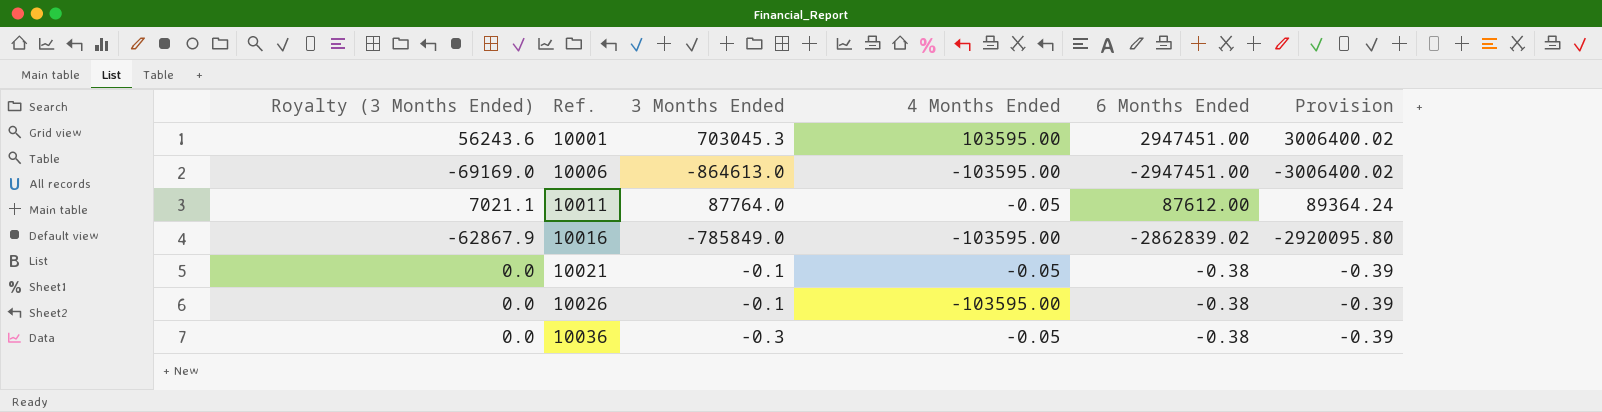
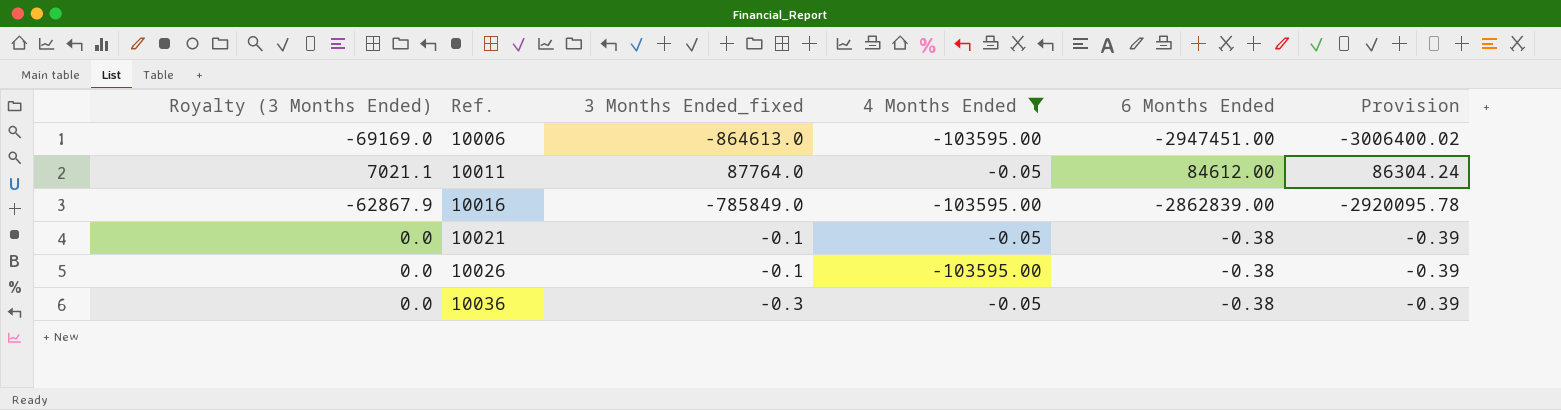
filter: none -> 4 Months Ended != 103595.00
column name: 3 Months Ended -> 3 Months Ended_fixed
10011 | 6 Months Ended: 87612.00 -> 84612.00
10011 | Provision: 89364.24 -> 86304.24
10016 | 6 Months Ended: -2862839.02 -> -2862839.00
10016 | Provision: -2920095.80 -> -2920095.78

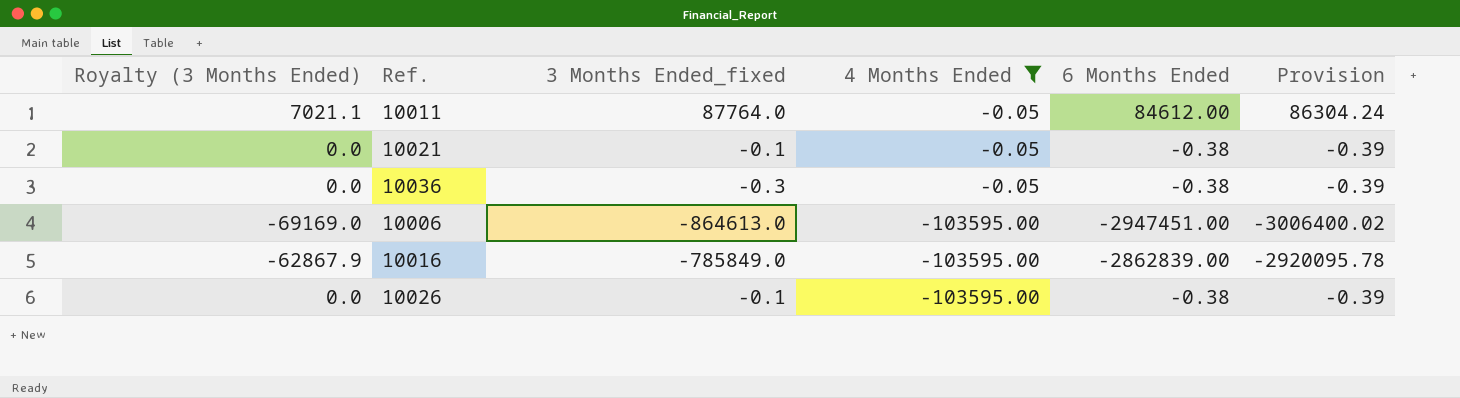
row order: Ref. ascending -> 4 Months Ended descending

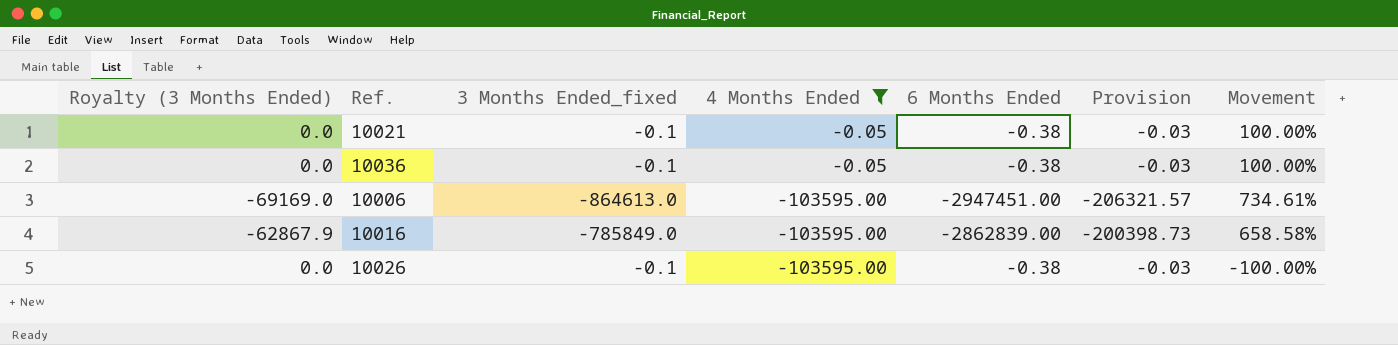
column Provision | formula: [6 Months Ended] * 1.02 -> [6 Months Ended] * 0.07
column Movement | formula: none -> ([3 Months Ended_fixed] - [4 Months Ended]) / [4 Months Ended]
row 10011: 7021.1 | 87764.0 | -0.05 | 84612.00 | 86304.24 -> none
10036 | 3 Months Ended_fixed: -0.3 -> -0.1

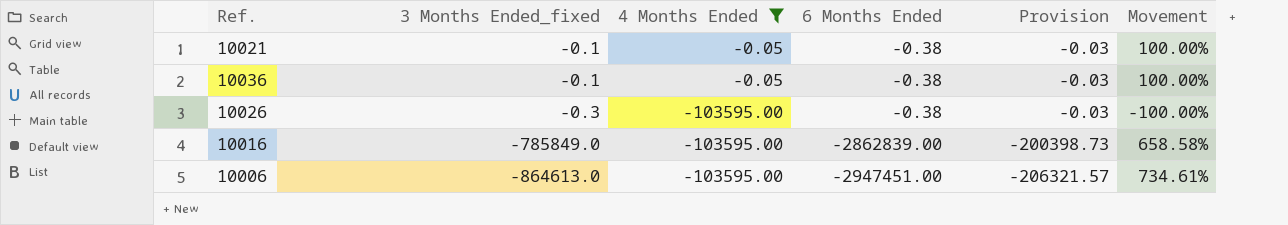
row order: 4 Months Ended descending -> 3 Months Ended_fixed descending
column Royalty (3 Months Ended) | formula: [3 Months Ended_fixed] * 0.08 -> none
10026 | 3 Months Ended_fixed: -0.1 -> -0.3

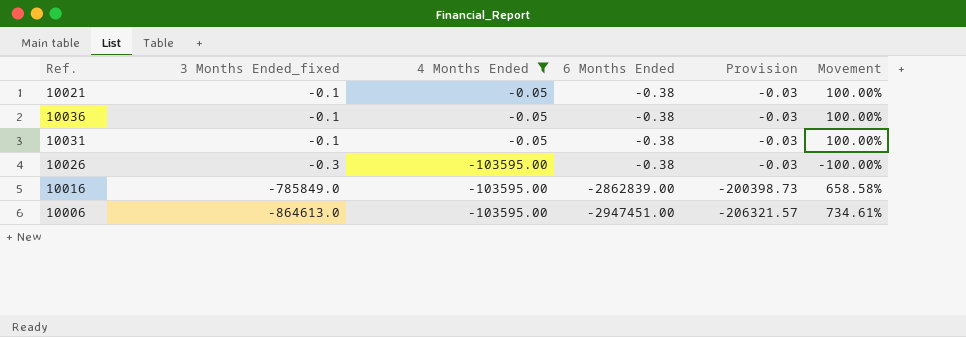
row 10031: none -> -0.1 | -0.05 | -0.38 | -0.03 | 100.00%

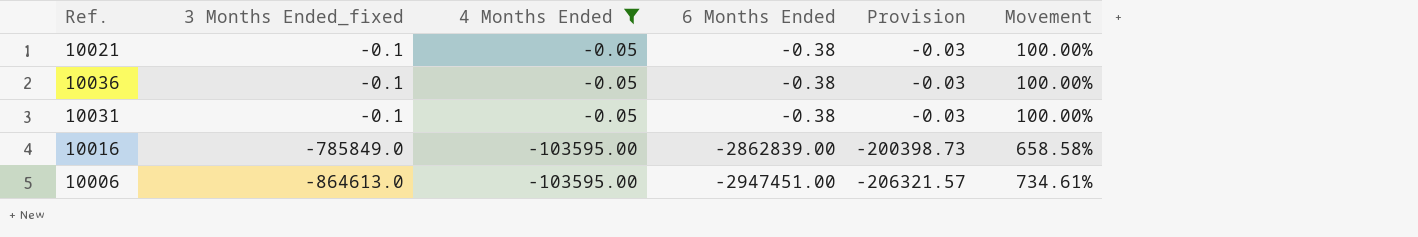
row 10026: -0.3 | -103595.00 | -0.38 | -0.03 | -100.00% -> none

